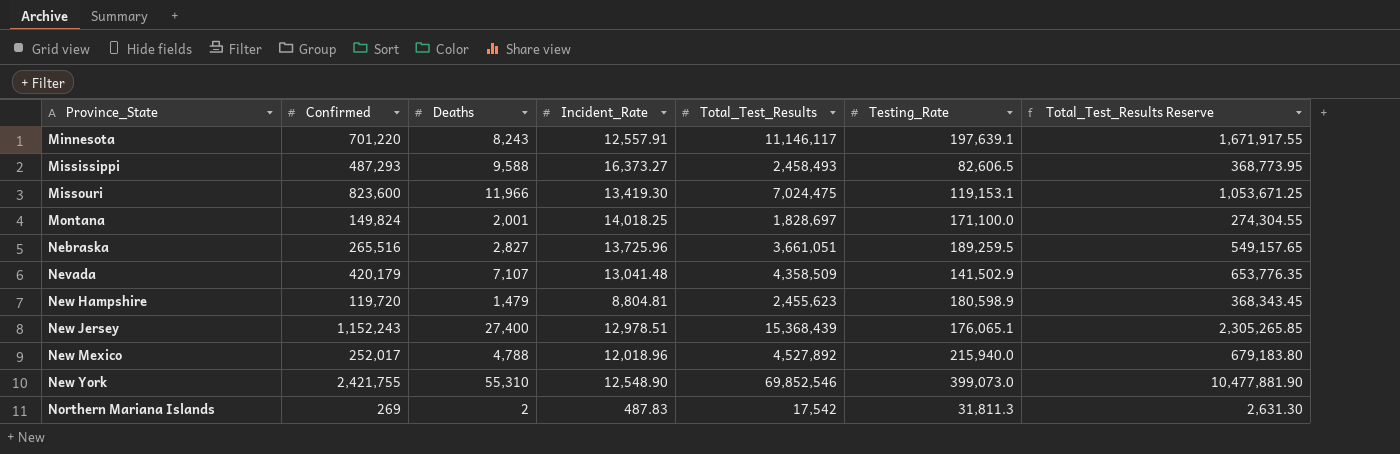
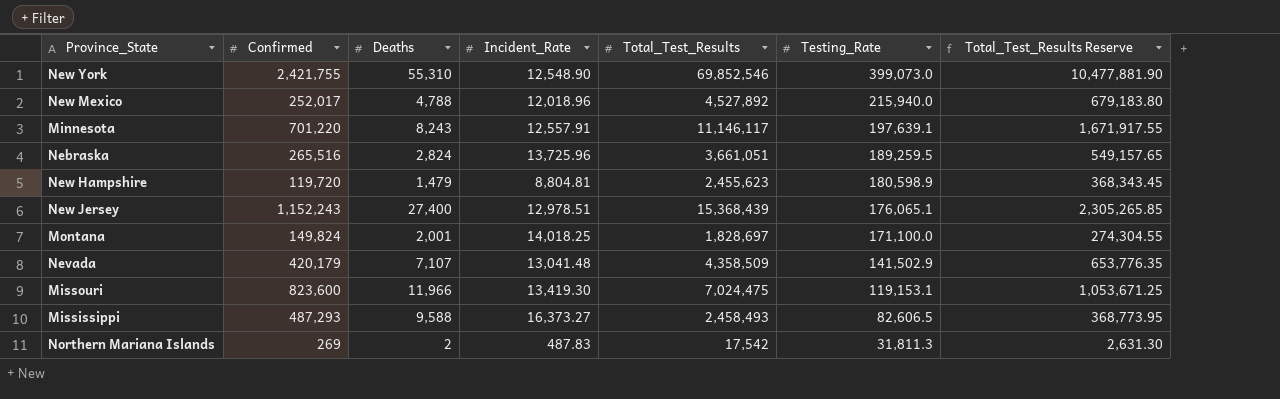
row order: Province_State ascending -> Testing_Rate descending
Nebraska | Deaths: 2,827 -> 2,824

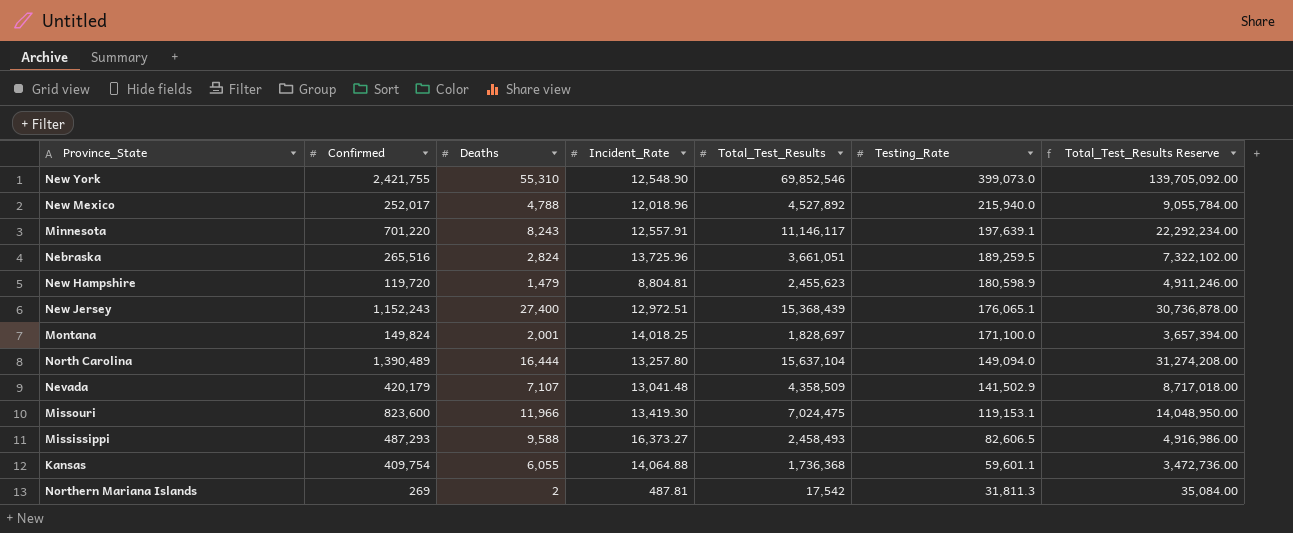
column Total_Test_Results Reserve | formula: [Total_Test_Results] * 0.15 -> [Total_Test_Results] * 2
New Jersey | Incident_Rate: 12,978.51 -> 12,972.51
row North Carolina: none -> 1,390,489 | 16,444 | 13,257.80 | 15,637,104 | 149,094.0 | 31,274,208.00
row Kansas: none -> 409,754 | 6,055 | 14,064.88 | 1,736,368 | 59,601.1 | 3,472,736.00
Northern Mariana Islands | Incident_Rate: 487.83 -> 487.81

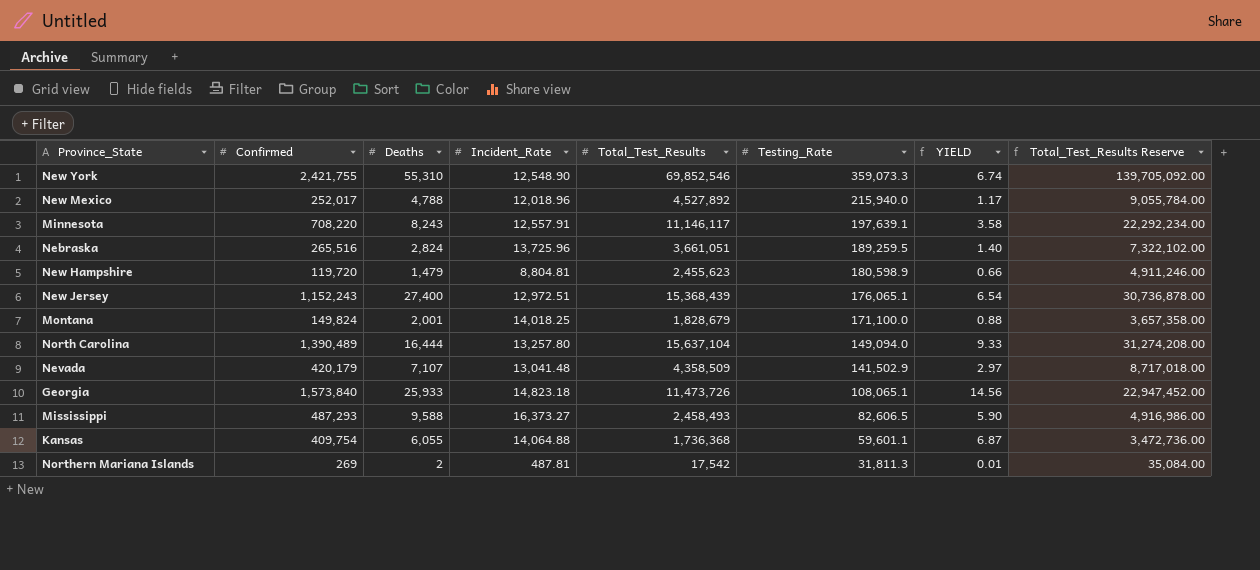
column YIELD | formula: none -> [Confirmed] / [Testing_Rate]
row Missouri: 823,600 | 11,966 | 13,419.30 | 7,024,475 | 119,153.1 | 14,048,950.00 -> none
New York | Testing_Rate: 399,073.0 -> 359,073.3
Minnesota | Confirmed: 701,220 -> 708,220
Montana | Total_Test_Results: 1,828,697 -> 1,828,679
Montana | Total_Test_Results Reserve: 3,657,394.00 -> 3,657,358.00
row Georgia: none -> 1,573,840 | 25,933 | 14,823.18 | 11,473,726 | 108,065.1 | 14.56 | 22,947,452.00

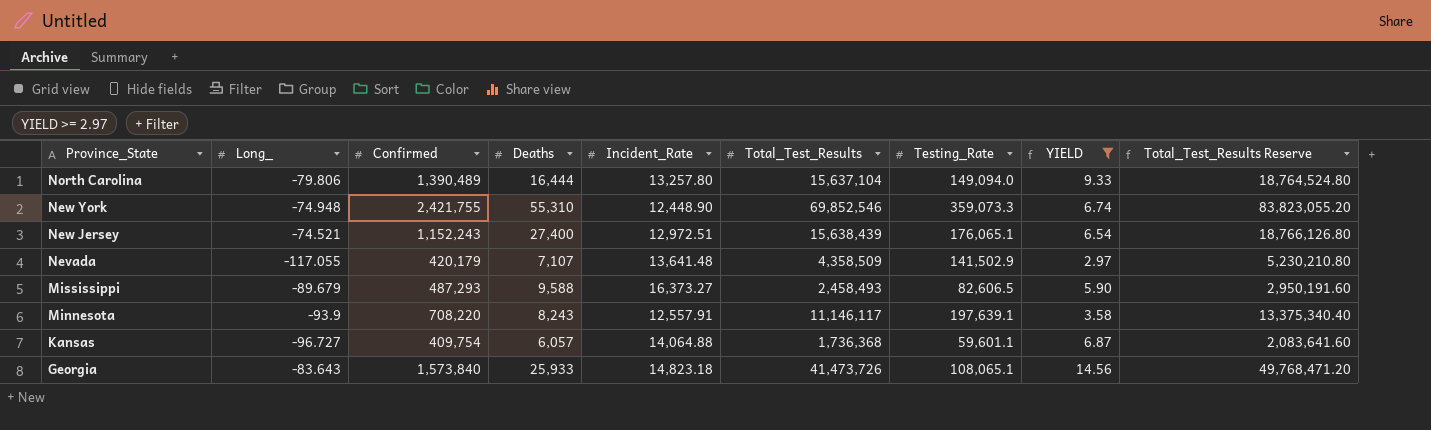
filter: none -> YIELD >= 2.97
row order: Testing_Rate descending -> Province_State descending
column Long_ | position: none -> 2
column Total_Test_Results Reserve | formula: [Total_Test_Results] * 2 -> [Total_Test_Results] * 1.2
New York | Incident_Rate: 12,548.90 -> 12,448.90
New Jersey | Total_Test_Results: 15,368,439 -> 15,638,439
Nevada | Incident_Rate: 13,041.48 -> 13,641.48
Kansas | Deaths: 6,055 -> 6,057
Georgia | Total_Test_Results: 11,473,726 -> 41,473,726

